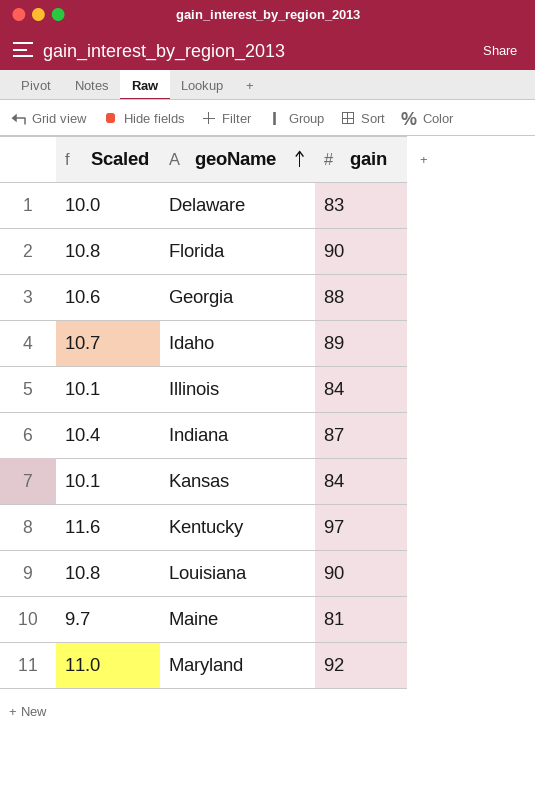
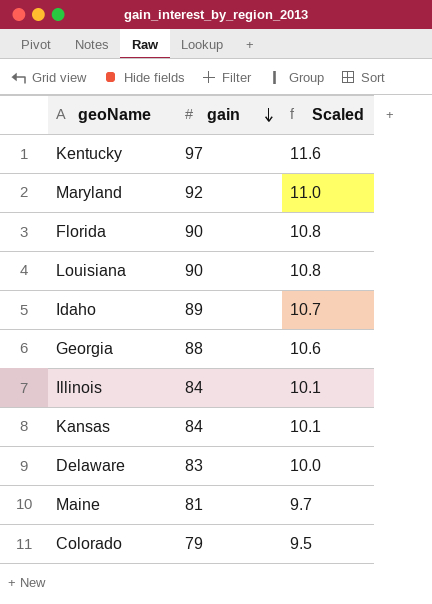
row order: geoName ascending -> gain descending
column Scaled | position: 1 -> 3
row Indiana: 10.4 | 87 -> none
row Colorado: none -> 79 | 9.5

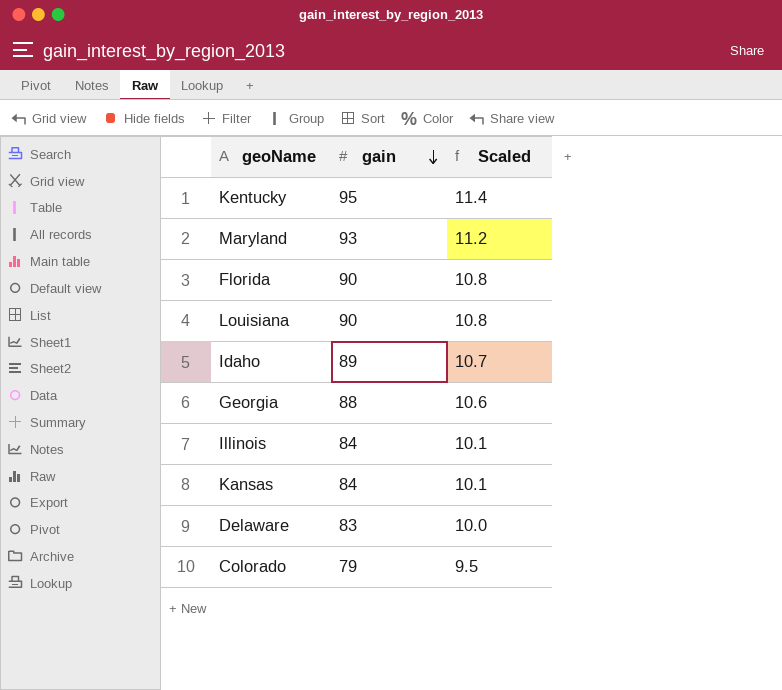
row Maine: 81 | 9.7 -> none
Kentucky | gain: 97 -> 95
Kentucky | Scaled: 11.6 -> 11.4
Maryland | gain: 92 -> 93
Maryland | Scaled: 11.0 -> 11.2

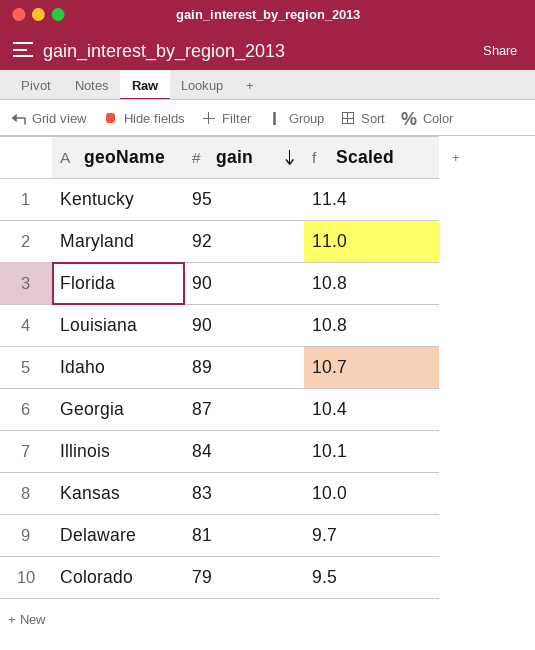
Maryland | gain: 93 -> 92
Maryland | Scaled: 11.2 -> 11.0
Georgia | gain: 88 -> 87
Georgia | Scaled: 10.6 -> 10.4
Kansas | gain: 84 -> 83
Kansas | Scaled: 10.1 -> 10.0
Delaware | gain: 83 -> 81
Delaware | Scaled: 10.0 -> 9.7

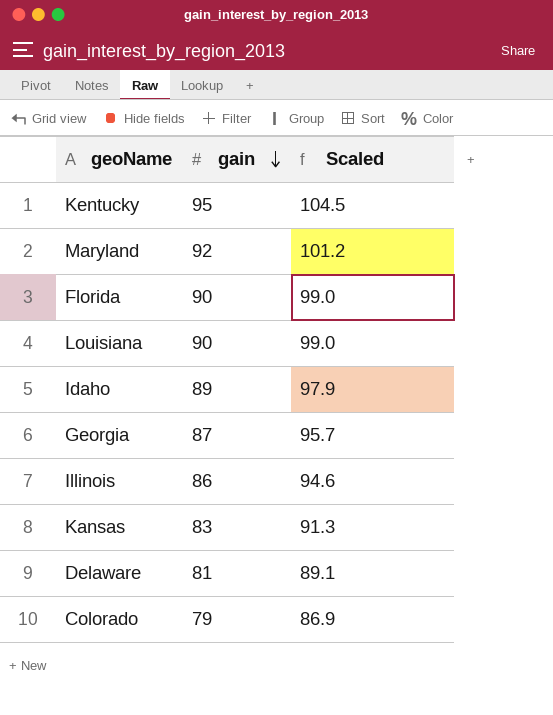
column Scaled | formula: [gain] * 0.12 -> [gain] * 1.1
Illinois | gain: 84 -> 86

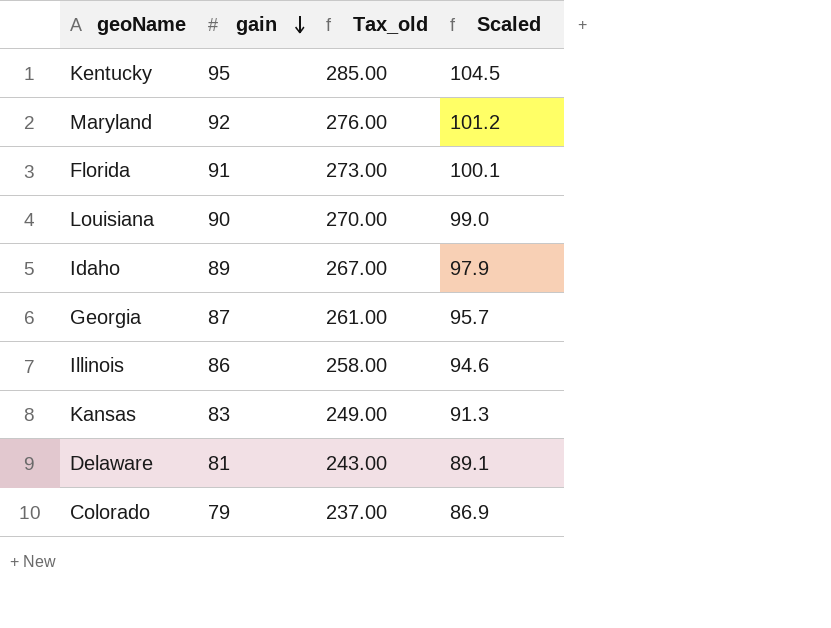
column Tax_old | formula: none -> [gain] * 3
Florida | gain: 90 -> 91
Florida | Scaled: 99.0 -> 100.1

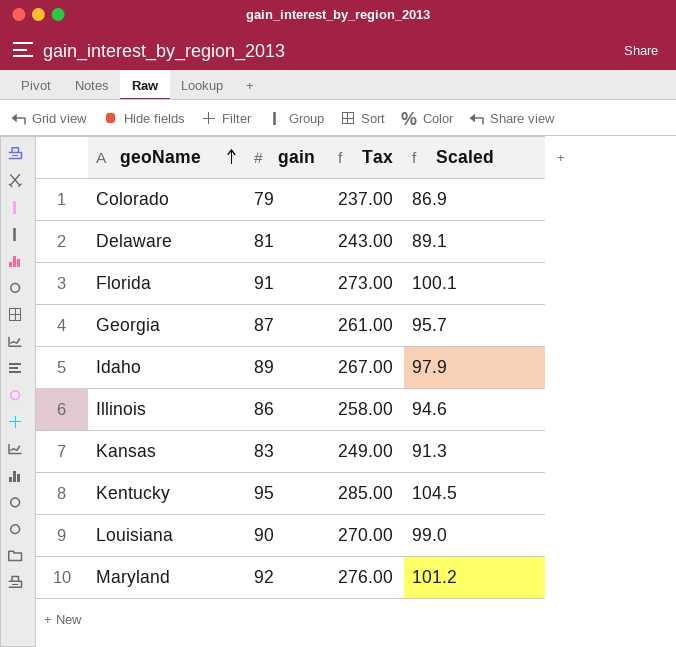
row order: gain descending -> geoName ascending
column name: Tax_old -> Tax

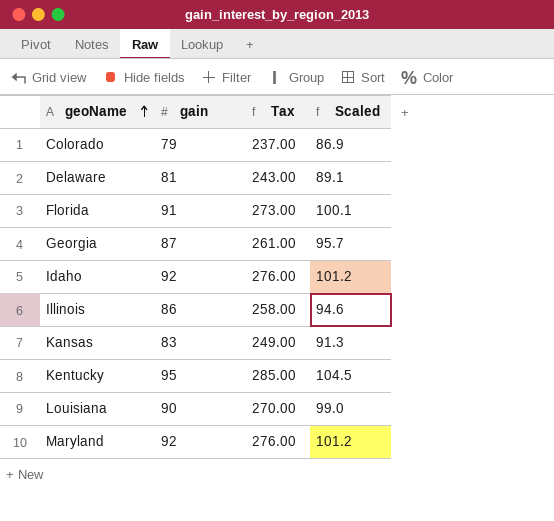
Idaho | gain: 89 -> 92
Idaho | Tax: 267.00 -> 276.00
Idaho | Scaled: 97.9 -> 101.2

